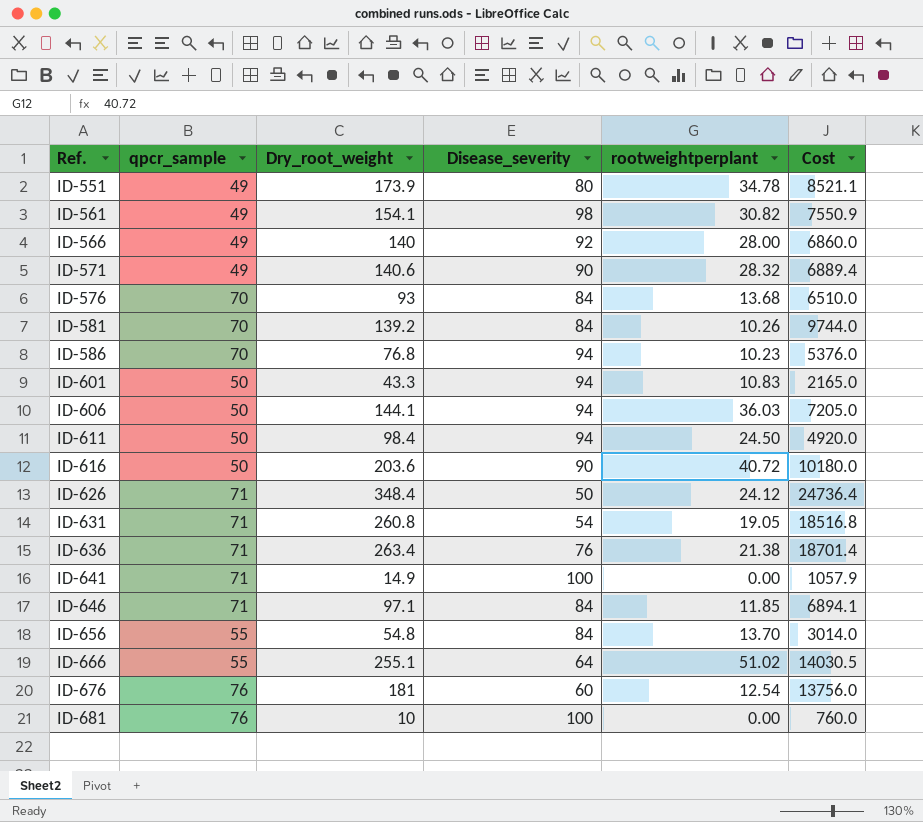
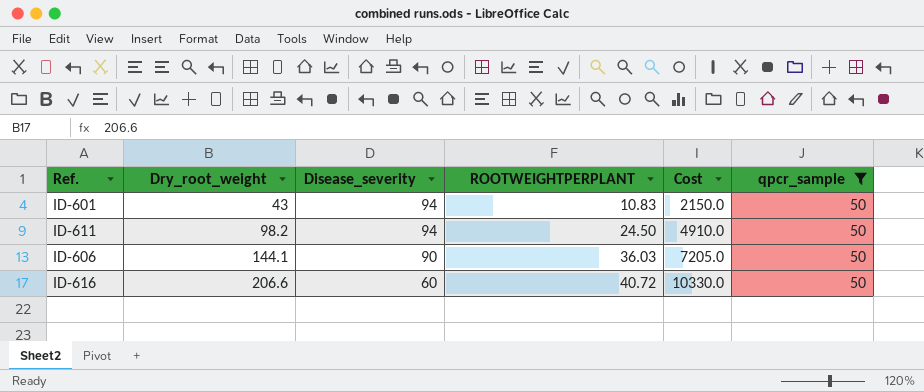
filter: none -> qpcr_sample = 50
row order: Ref. ascending -> Dry_root_weight ascending
column name: rootweightperplant -> ROOTWEIGHTPERPLANT
column qpcr_sample | position: 2 -> 6
ID-601 | Dry_root_weight: 43.3 -> 43
ID-601 | Cost: 2165.0 -> 2150.0
ID-611 | Dry_root_weight: 98.4 -> 98.2
ID-611 | Cost: 4920.0 -> 4910.0
ID-606 | Disease_severity: 94 -> 90
ID-616 | Dry_root_weight: 203.6 -> 206.6
ID-616 | Disease_severity: 90 -> 60
ID-616 | Cost: 10180.0 -> 10330.0

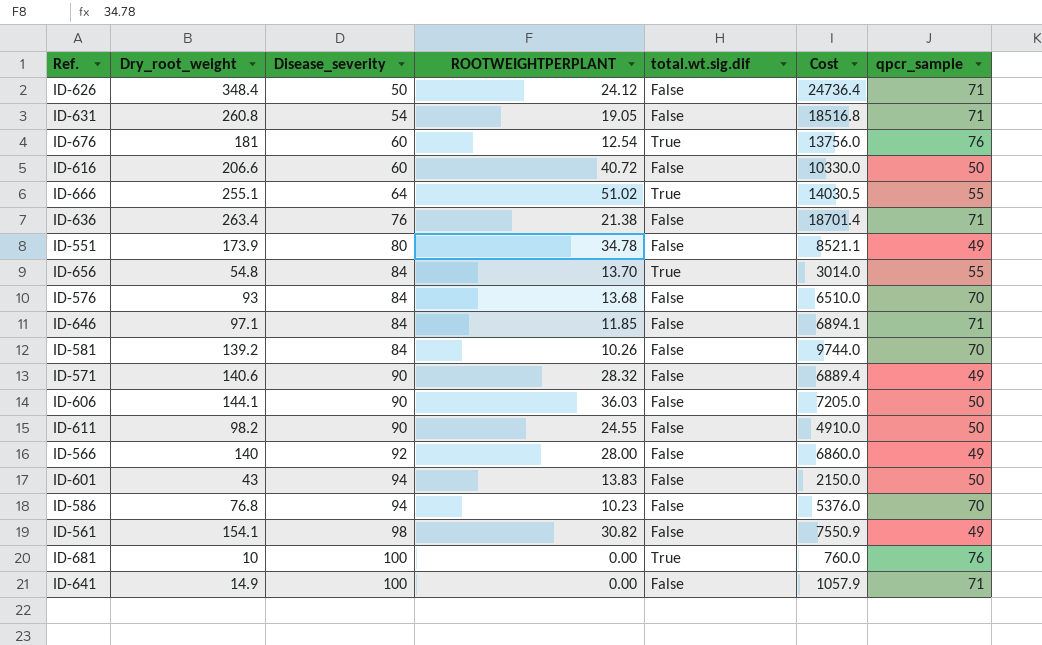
filter: qpcr_sample = 50 -> none
row order: Dry_root_weight ascending -> Disease_severity ascending
column total.wt.sig.dif | position: none -> 5
ID-611 | Disease_severity: 94 -> 90
ID-611 | ROOTWEIGHTPERPLANT: 24.50 -> 24.55
ID-601 | ROOTWEIGHTPERPLANT: 10.83 -> 13.83

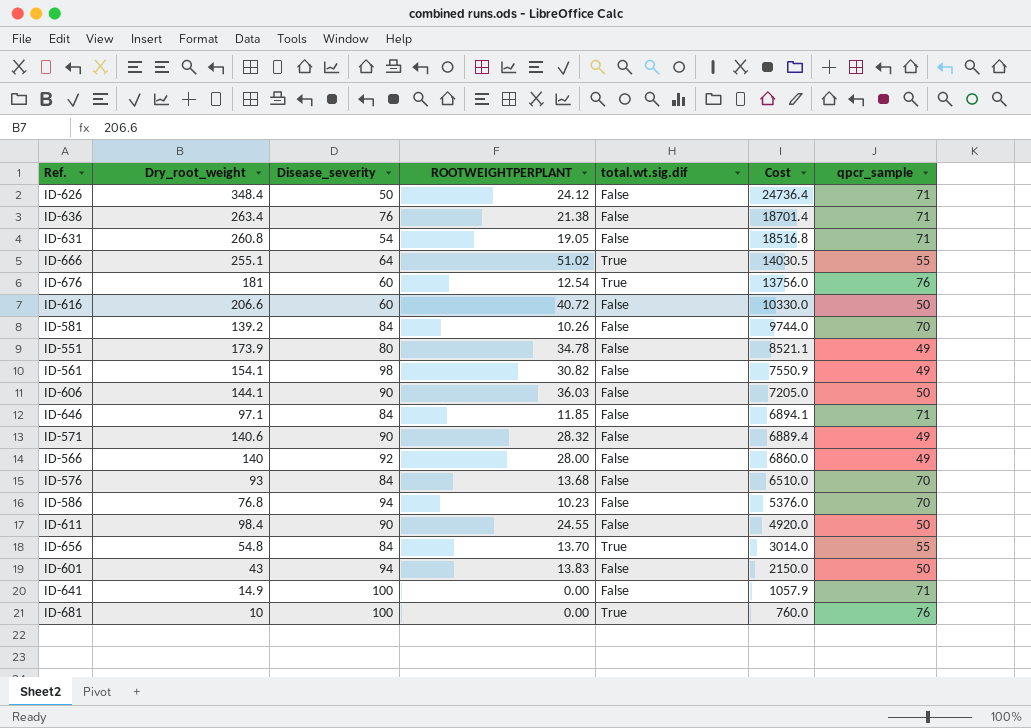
row order: Disease_severity ascending -> Cost descending
ID-611 | Dry_root_weight: 98.2 -> 98.4
ID-611 | Cost: 4910.0 -> 4920.0

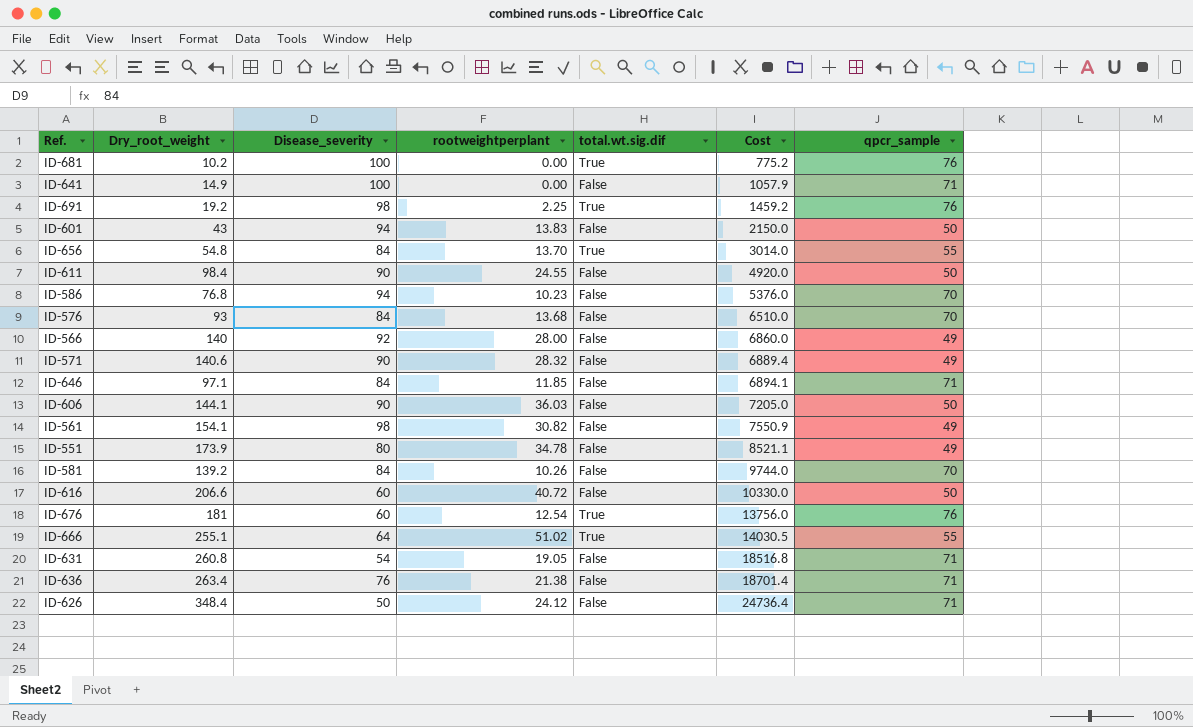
row order: Cost descending -> Cost ascending
column name: ROOTWEIGHTPERPLANT -> rootweightperplant
ID-681 | Dry_root_weight: 10 -> 10.2
ID-681 | Cost: 760.0 -> 775.2
row ID-691: none -> 19.2 | 98 | 2.25 | True | 1459.2 | 76

